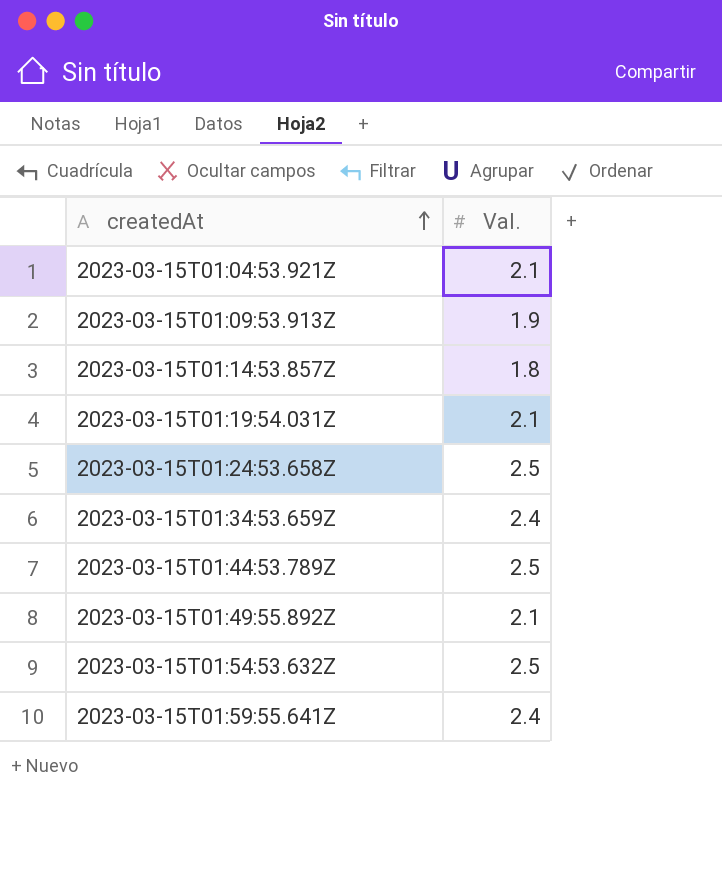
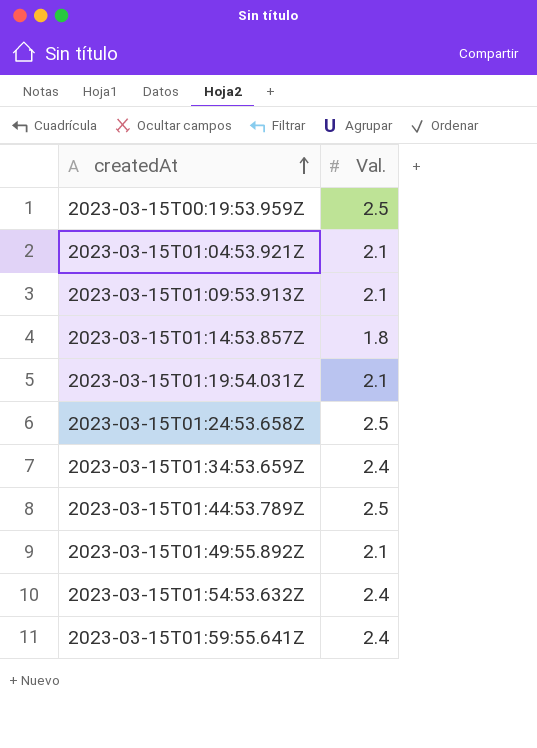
row 2023-03-15T00:19:53.959Z: none -> 2.5
2023-03-15T01:09:53.913Z | Val.: 1.9 -> 2.1
2023-03-15T01:54:53.632Z | Val.: 2.5 -> 2.4

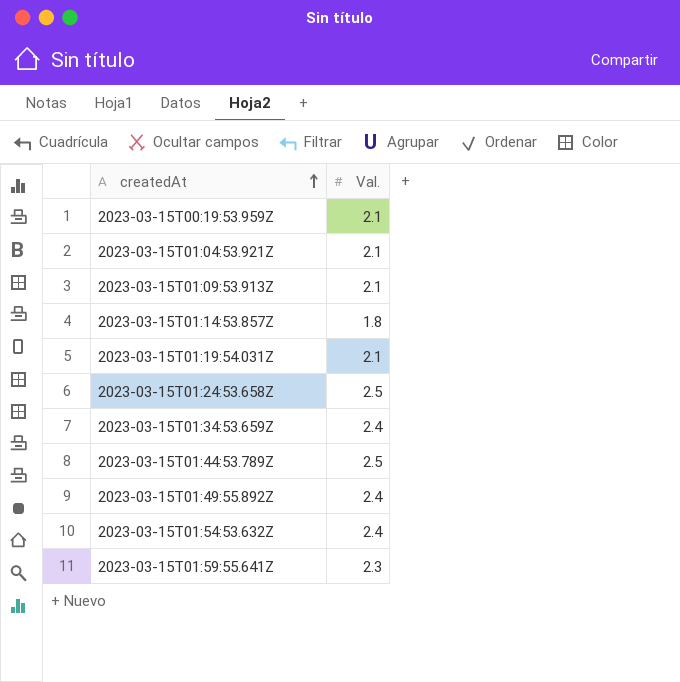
2023-03-15T00:19:53.959Z | Val.: 2.5 -> 2.1
2023-03-15T01:49:55.892Z | Val.: 2.1 -> 2.4
2023-03-15T01:59:55.641Z | Val.: 2.4 -> 2.3

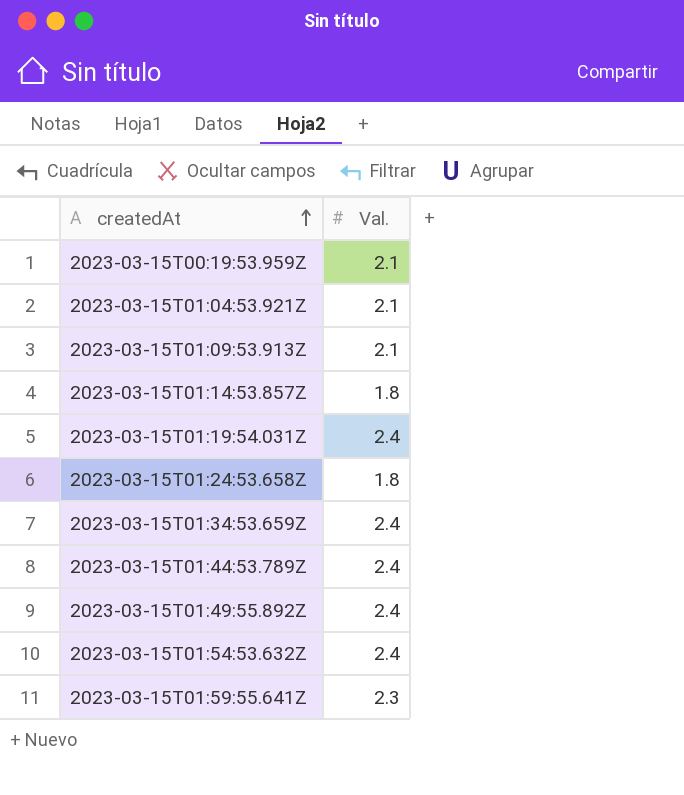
2023-03-15T01:19:54.031Z | Val.: 2.1 -> 2.4
2023-03-15T01:24:53.658Z | Val.: 2.5 -> 1.8
2023-03-15T01:44:53.789Z | Val.: 2.5 -> 2.4

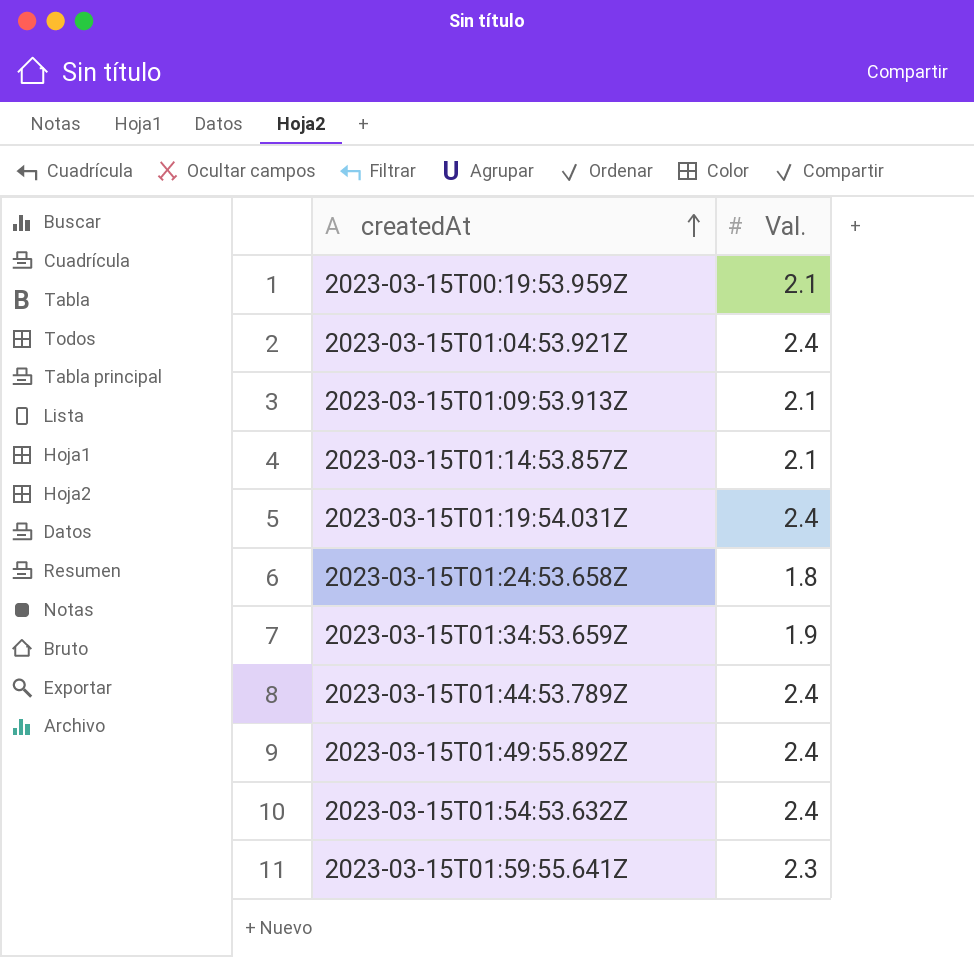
2023-03-15T01:04:53.921Z | Val.: 2.1 -> 2.4
2023-03-15T01:14:53.857Z | Val.: 1.8 -> 2.1
2023-03-15T01:34:53.659Z | Val.: 2.4 -> 1.9

